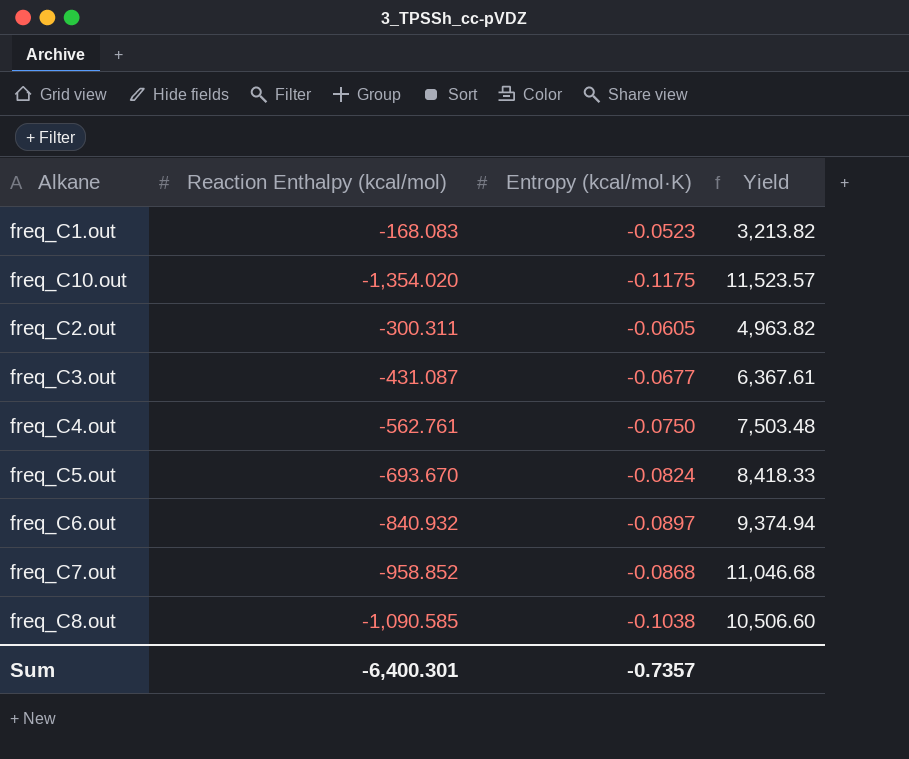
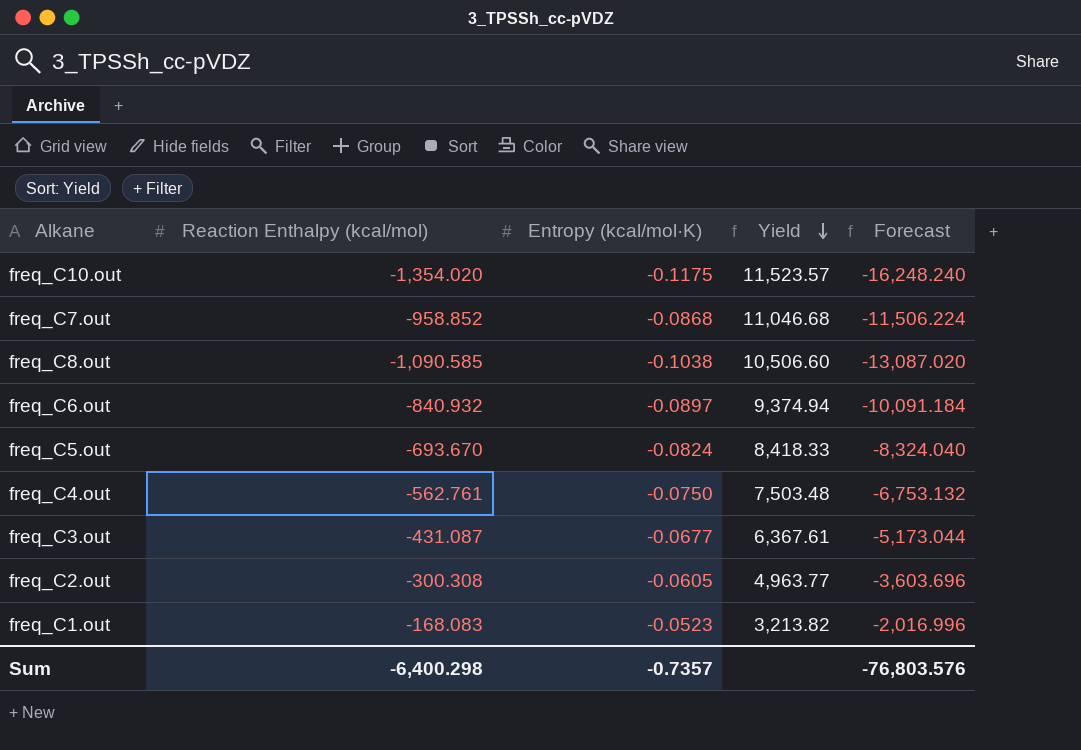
row order: none -> Yield descending
column Forecast | formula: none -> [Reaction Enthalpy (kcal/mol)] * 12
freq_C2.out | Reaction Enthalpy (kcal/mol): -300.311 -> -300.308
freq_C2.out | Yield: 4,963.82 -> 4,963.77
Sum | Reaction Enthalpy (kcal/mol): -6,400.301 -> -6,400.298

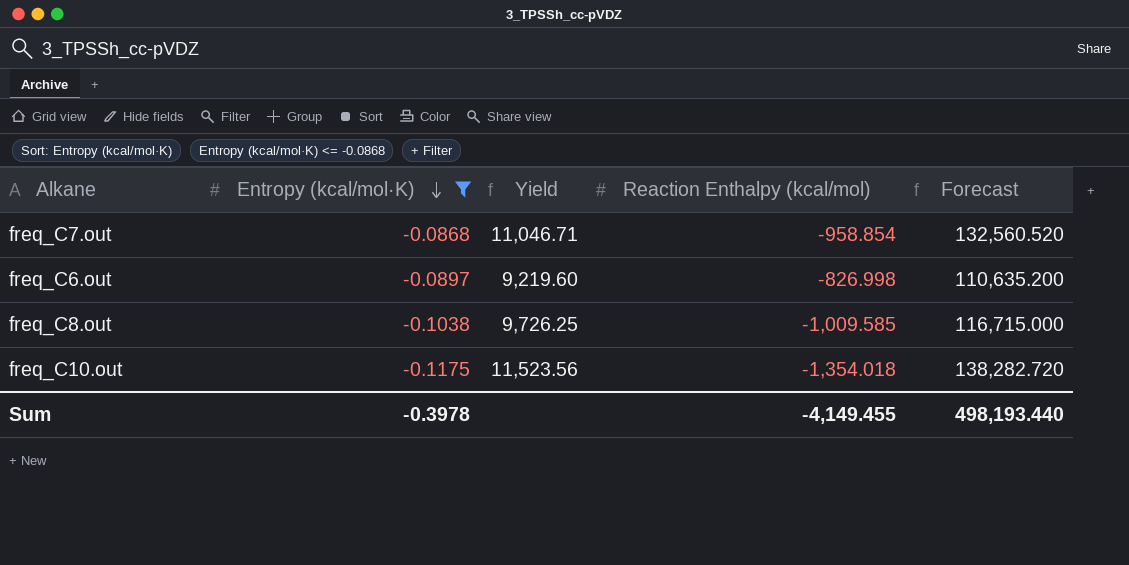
filter: none -> Entropy (kcal/mol·K) <= -0.0868
row order: Yield descending -> Entropy (kcal/mol·K) descending
column Reaction Enthalpy (kcal/mol) | position: 2 -> 4
column Forecast | formula: [Reaction Enthalpy (kcal/mol)] * 12 -> [Yield] * 12
freq_C7.out | Yield: 11,046.68 -> 11,046.71
freq_C7.out | Reaction Enthalpy (kcal/mol): -958.852 -> -958.854
freq_C6.out | Yield: 9,374.94 -> 9,219.60
freq_C6.out | Reaction Enthalpy (kcal/mol): -840.932 -> -826.998
freq_C8.out | Yield: 10,506.60 -> 9,726.25
freq_C8.out | Reaction Enthalpy (kcal/mol): -1,090.585 -> -1,009.585
freq_C10.out | Yield: 11,523.57 -> 11,523.56
freq_C10.out | Reaction Enthalpy (kcal/mol): -1,354.020 -> -1,354.018
Sum | Entropy (kcal/mol·K): -0.7357 -> -0.3978
Sum | Reaction Enthalpy (kcal/mol): -6,400.298 -> -4,149.455
Sum | Forecast: -76,803.576 -> 498,193.440

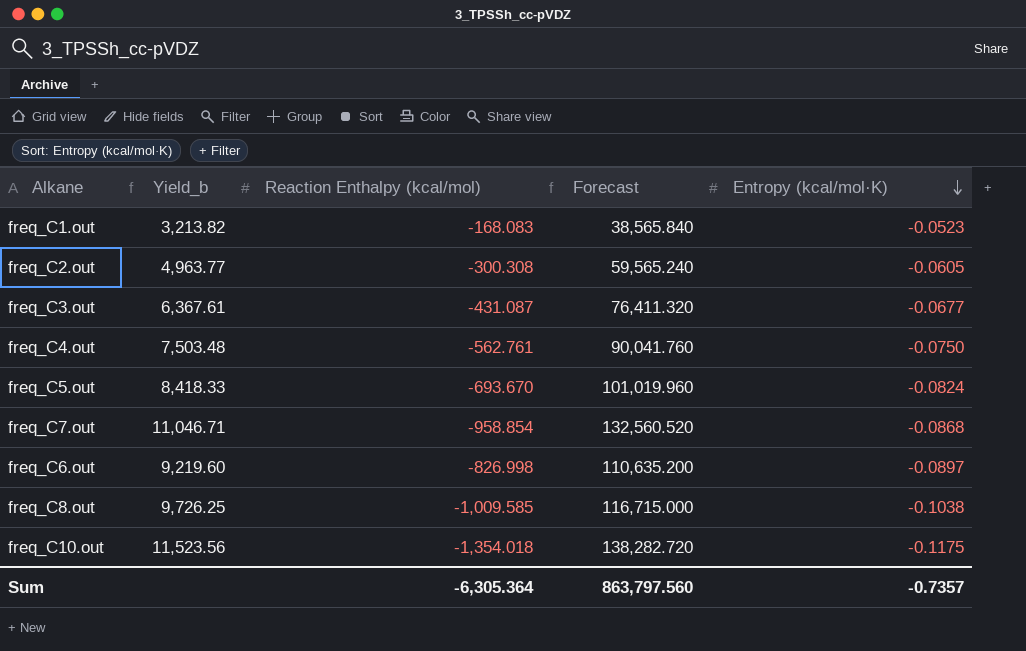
filter: Entropy (kcal/mol·K) <= -0.0868 -> none
column name: Yield -> Yield_b
column Entropy (kcal/mol·K) | position: 2 -> 5
Sum | Reaction Enthalpy (kcal/mol): -4,149.455 -> -6,305.364
Sum | Forecast: 498,193.440 -> 863,797.560
Sum | Entropy (kcal/mol·K): -0.3978 -> -0.7357

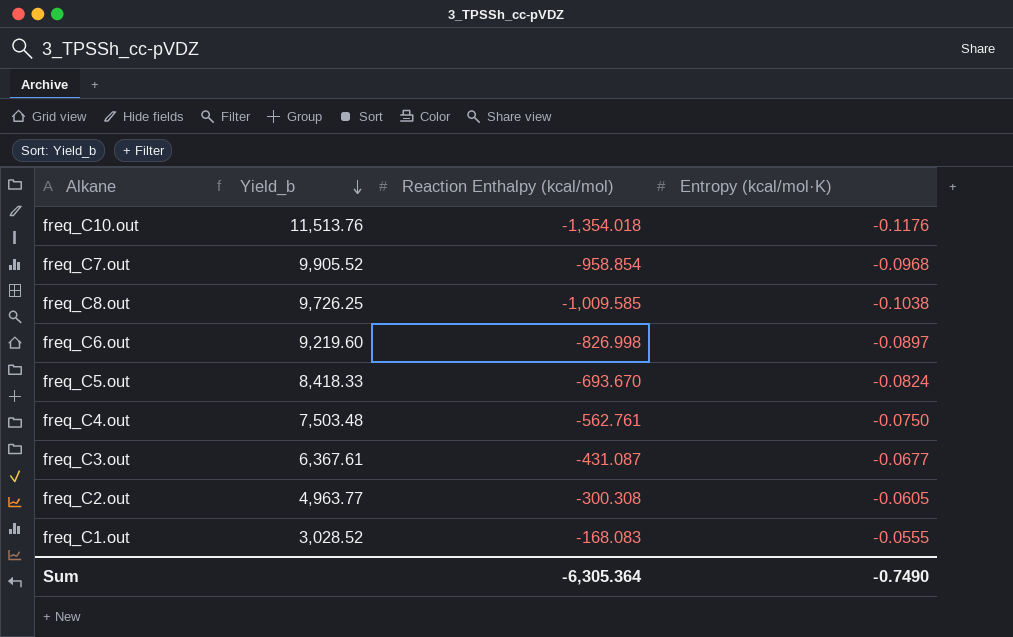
row order: Entropy (kcal/mol·K) descending -> Yield_b descending
column Forecast | formula: [Yield_b] * 12 -> none
freq_C10.out | Yield_b: 11,523.56 -> 11,513.76
freq_C10.out | Entropy (kcal/mol·K): -0.1175 -> -0.1176
freq_C7.out | Yield_b: 11,046.71 -> 9,905.52
freq_C7.out | Entropy (kcal/mol·K): -0.0868 -> -0.0968
freq_C1.out | Yield_b: 3,213.82 -> 3,028.52
freq_C1.out | Entropy (kcal/mol·K): -0.0523 -> -0.0555
Sum | Entropy (kcal/mol·K): -0.7357 -> -0.7490

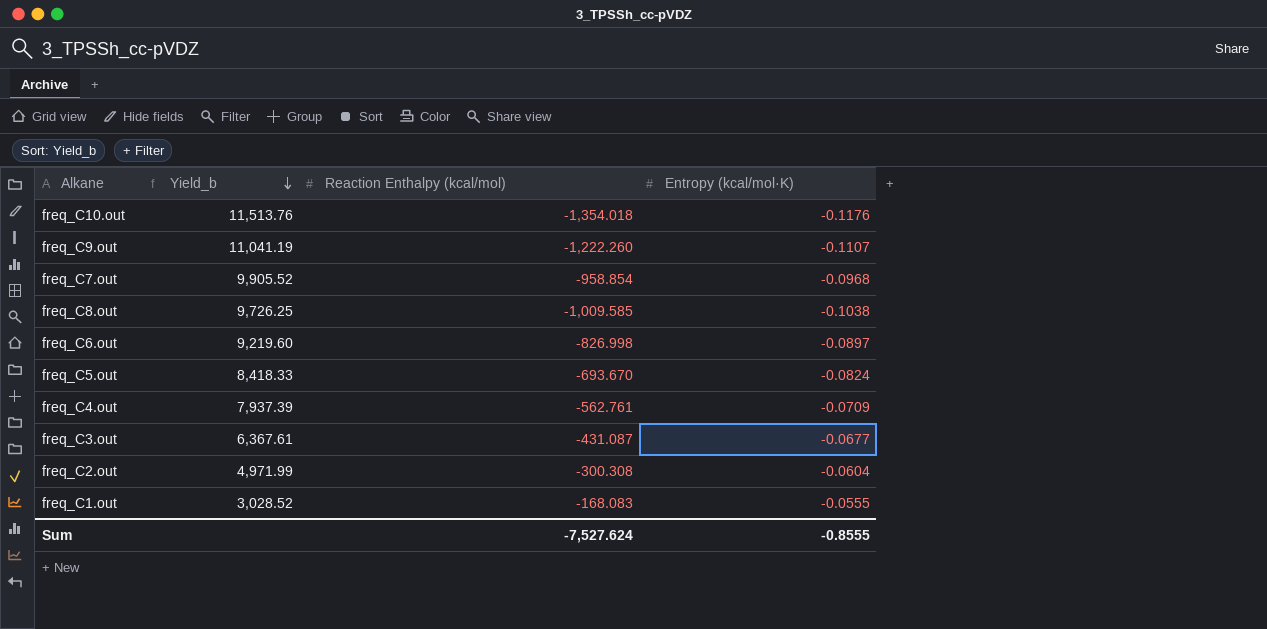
row freq_C9.out: none -> 11,041.19 | -1,222.260 | -0.1107
freq_C4.out | Yield_b: 7,503.48 -> 7,937.39
freq_C4.out | Entropy (kcal/mol·K): -0.0750 -> -0.0709
freq_C2.out | Yield_b: 4,963.77 -> 4,971.99
freq_C2.out | Entropy (kcal/mol·K): -0.0605 -> -0.0604
Sum | Reaction Enthalpy (kcal/mol): -6,305.364 -> -7,527.624
Sum | Entropy (kcal/mol·K): -0.7490 -> -0.8555

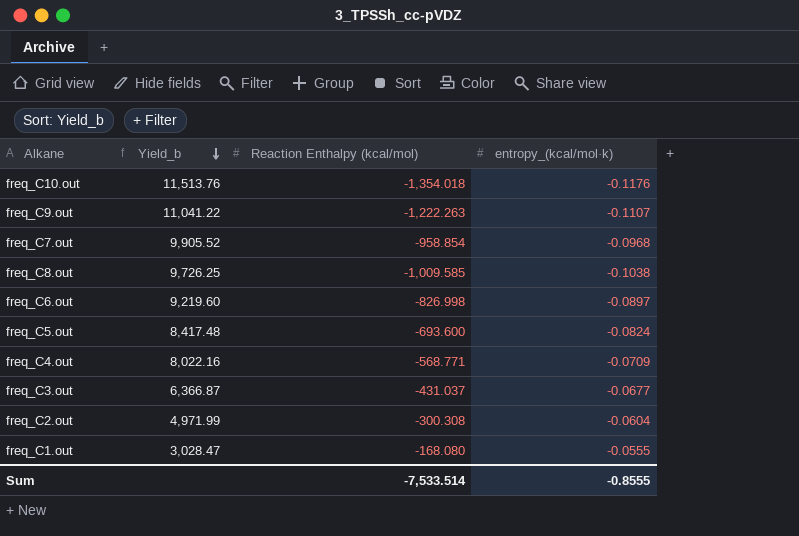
column name: Entropy (kcal/mol·K) -> entropy_(kcal/mol·k)
freq_C9.out | Yield_b: 11,041.19 -> 11,041.22
freq_C9.out | Reaction Enthalpy (kcal/mol): -1,222.260 -> -1,222.263
freq_C5.out | Yield_b: 8,418.33 -> 8,417.48
freq_C5.out | Reaction Enthalpy (kcal/mol): -693.670 -> -693.600
freq_C4.out | Yield_b: 7,937.39 -> 8,022.16
freq_C4.out | Reaction Enthalpy (kcal/mol): -562.761 -> -568.771
freq_C3.out | Yield_b: 6,367.61 -> 6,366.87
freq_C3.out | Reaction Enthalpy (kcal/mol): -431.087 -> -431.037
freq_C1.out | Yield_b: 3,028.52 -> 3,028.47
freq_C1.out | Reaction Enthalpy (kcal/mol): -168.083 -> -168.080
Sum | Reaction Enthalpy (kcal/mol): -7,527.624 -> -7,533.514

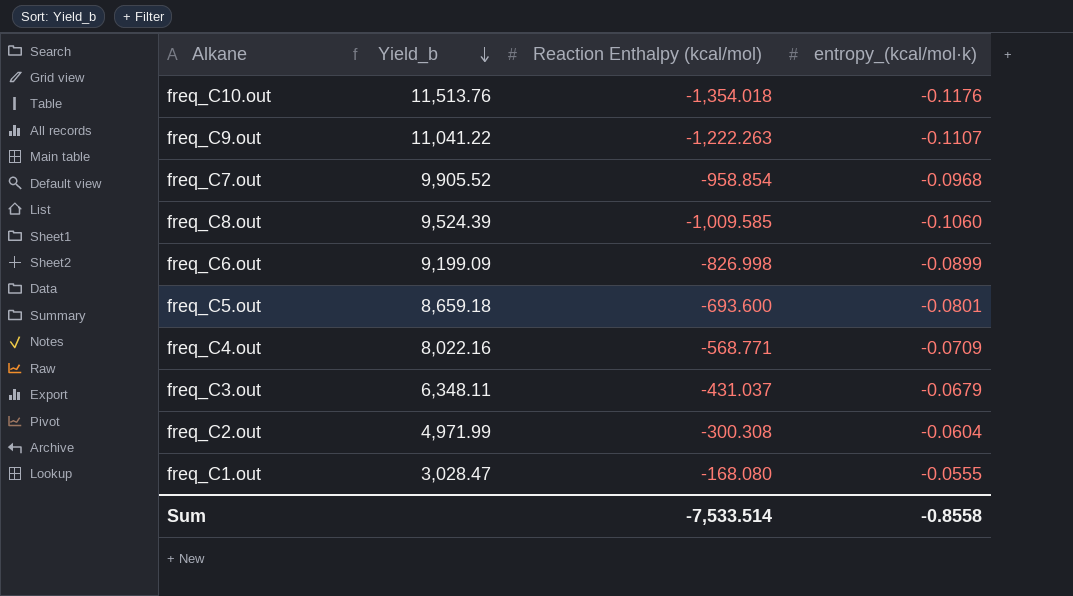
freq_C8.out | Yield_b: 9,726.25 -> 9,524.39
freq_C8.out | entropy_(kcal/mol·k): -0.1038 -> -0.1060
freq_C6.out | Yield_b: 9,219.60 -> 9,199.09
freq_C6.out | entropy_(kcal/mol·k): -0.0897 -> -0.0899
freq_C5.out | Yield_b: 8,417.48 -> 8,659.18
freq_C5.out | entropy_(kcal/mol·k): -0.0824 -> -0.0801
freq_C3.out | Yield_b: 6,366.87 -> 6,348.11
freq_C3.out | entropy_(kcal/mol·k): -0.0677 -> -0.0679
Sum | entropy_(kcal/mol·k): -0.8555 -> -0.8558

